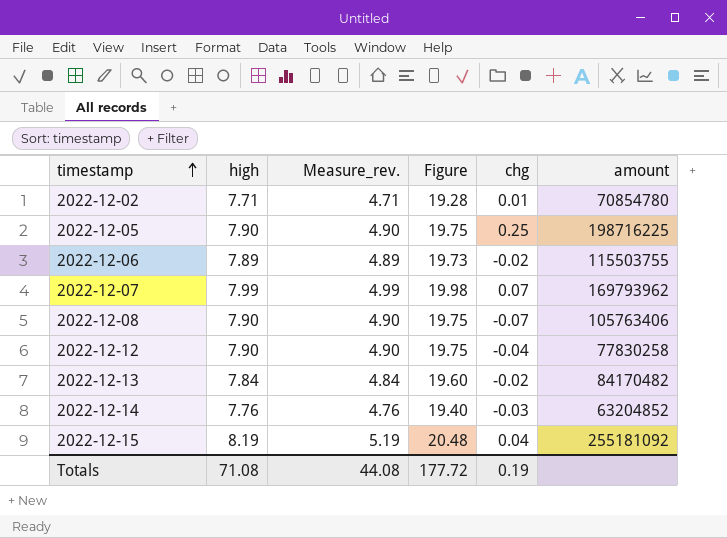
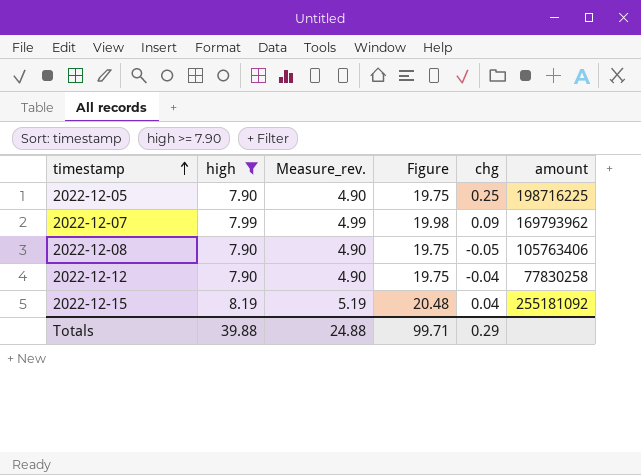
filter: none -> high >= 7.90
2022-12-07 | chg: 0.07 -> 0.09
2022-12-08 | chg: -0.07 -> -0.05
Totals | high: 71.08 -> 39.88
Totals | Measure_rev.: 44.08 -> 24.88
Totals | Figure: 177.72 -> 99.71
Totals | chg: 0.19 -> 0.29

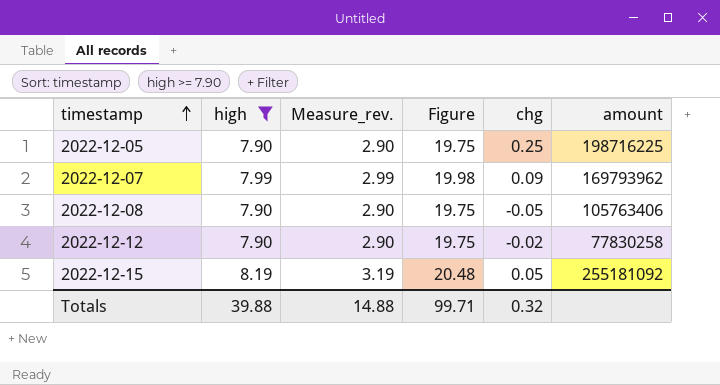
column Measure_rev. | formula: [high] - 3 -> [high] - 5
2022-12-12 | chg: -0.04 -> -0.02
2022-12-15 | chg: 0.04 -> 0.05
Totals | Measure_rev.: 24.88 -> 14.88
Totals | chg: 0.29 -> 0.32

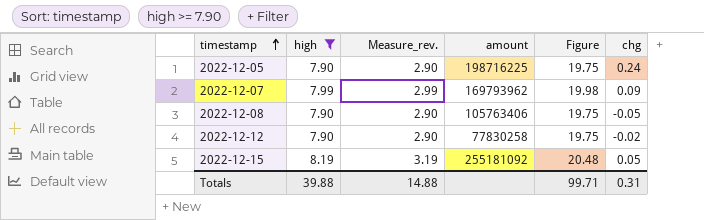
column amount | position: 6 -> 4
2022-12-05 | chg: 0.25 -> 0.24
Totals | chg: 0.32 -> 0.31

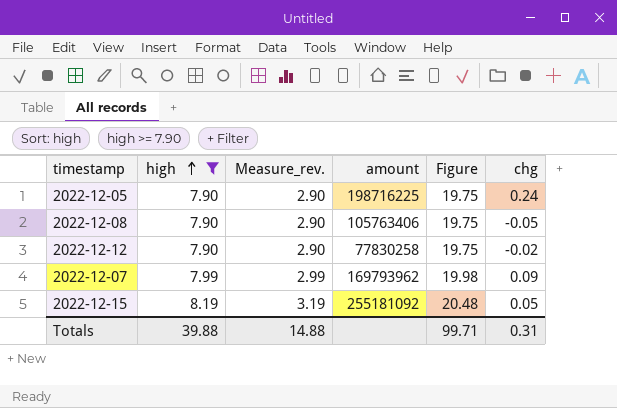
row order: timestamp ascending -> high ascending

